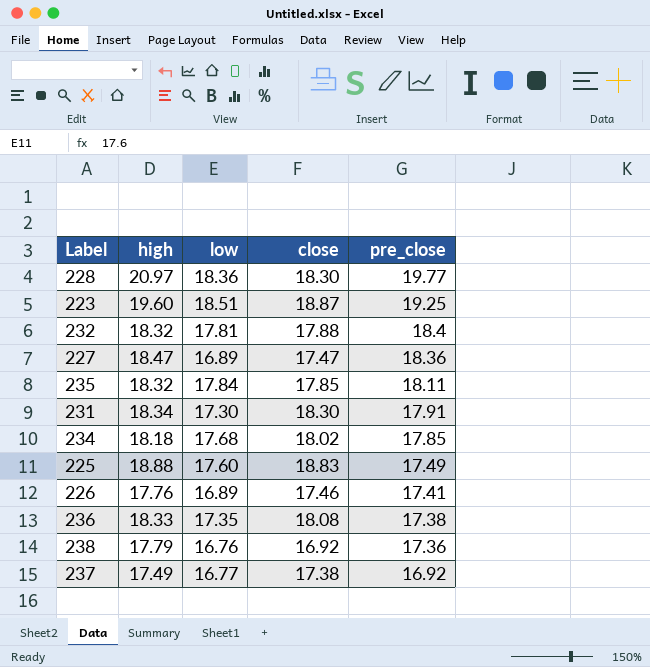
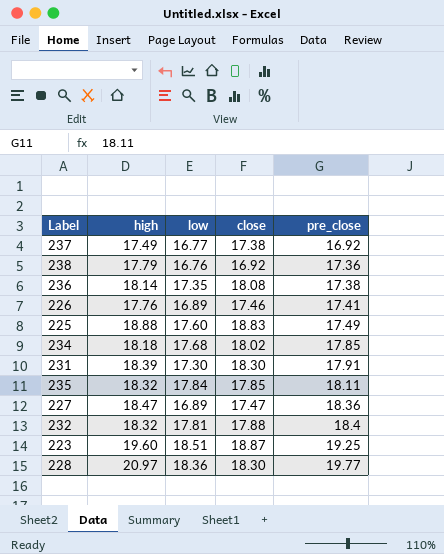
row order: pre_close descending -> pre_close ascending
236 | high: 18.33 -> 18.14
231 | high: 18.34 -> 18.39

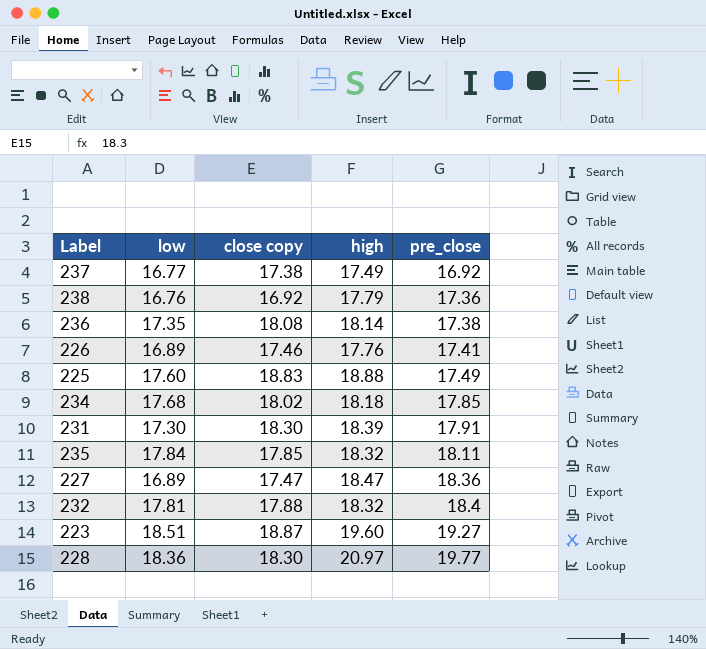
column name: close -> close copy
column high | position: 2 -> 4
223 | pre_close: 19.25 -> 19.27

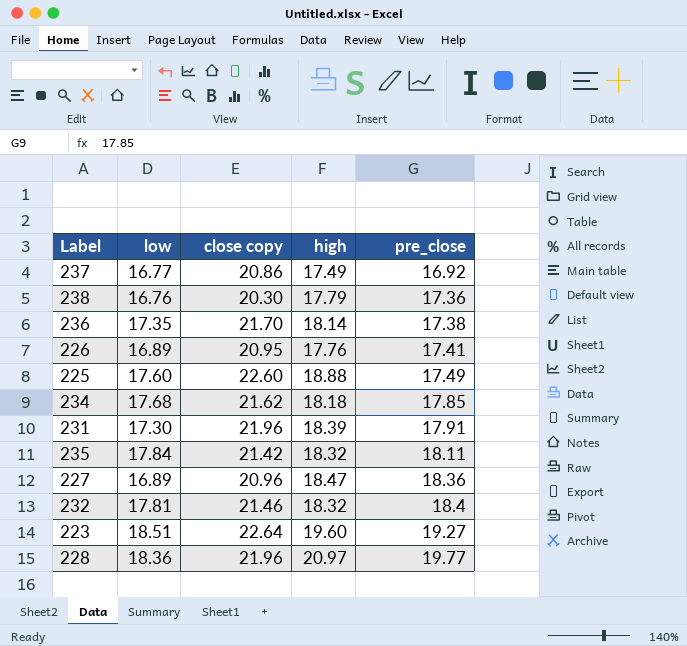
237 | close copy: 17.38 -> 20.86
238 | close copy: 16.92 -> 20.30
236 | close copy: 18.08 -> 21.70
226 | close copy: 17.46 -> 20.95
225 | close copy: 18.83 -> 22.60
234 | close copy: 18.02 -> 21.62
231 | close copy: 18.30 -> 21.96
235 | close copy: 17.85 -> 21.42
227 | close copy: 17.47 -> 20.96
232 | close copy: 17.88 -> 21.46
223 | close copy: 18.87 -> 22.64
228 | close copy: 18.30 -> 21.96

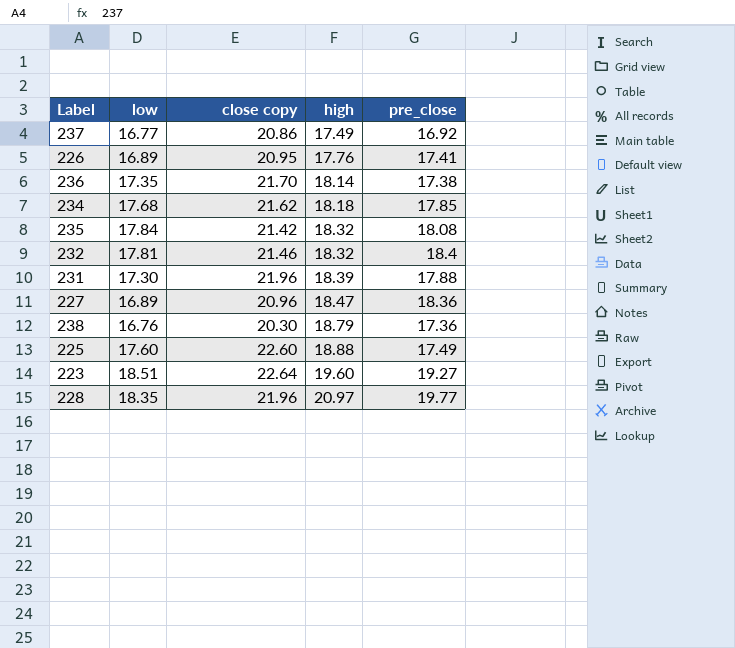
row order: pre_close ascending -> high ascending
235 | pre_close: 18.11 -> 18.08
231 | pre_close: 17.91 -> 17.88
238 | high: 17.79 -> 18.79
228 | low: 18.36 -> 18.35

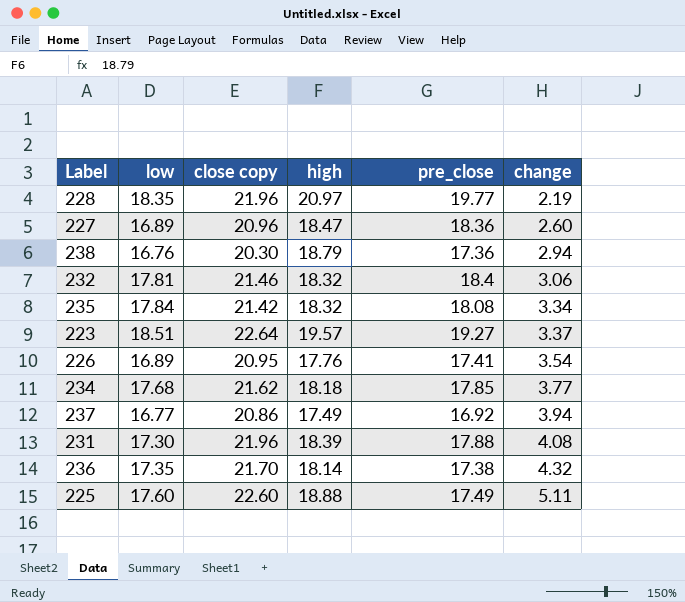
row order: high ascending -> change ascending
column change | formula: none -> [close copy] - [pre_close]
223 | high: 19.60 -> 19.57

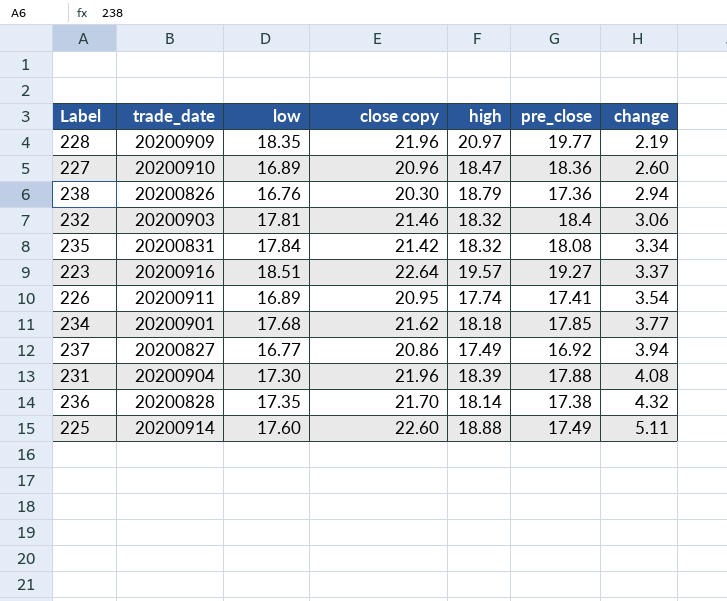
column trade_date | position: none -> 2
226 | high: 17.76 -> 17.74

